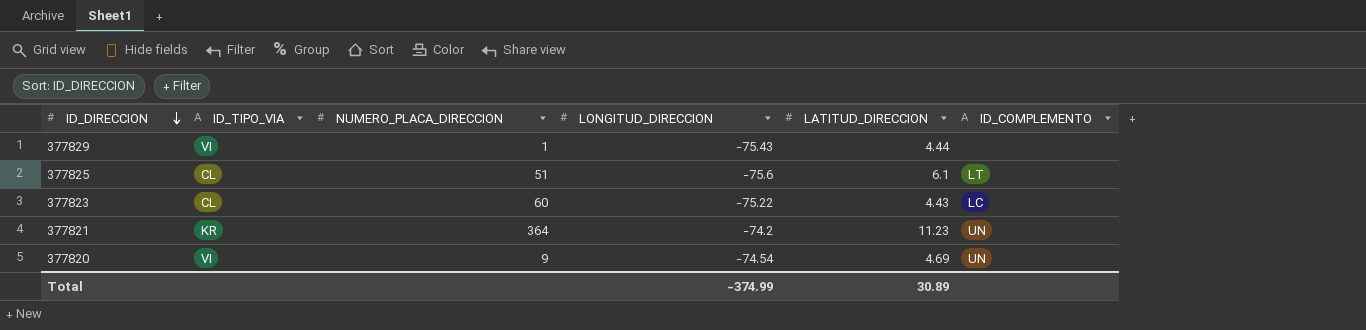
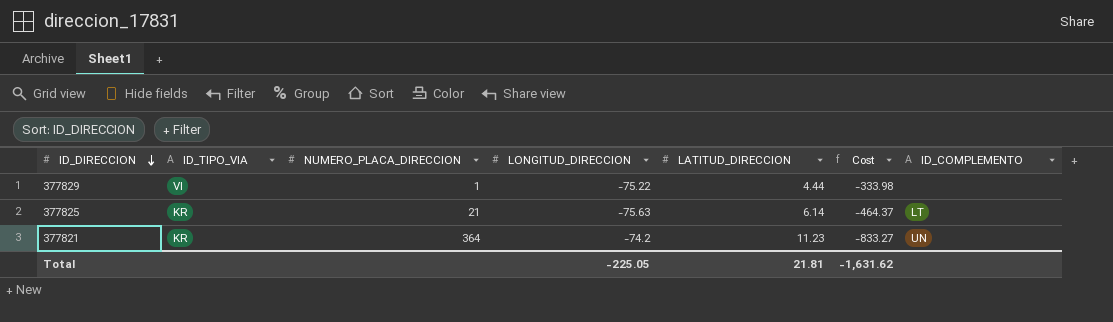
column Cost | formula: none -> [LONGITUD_DIRECCION] * [LATITUD_DIRECCION]
row 377823: CL | 60 | -75.22 | 4.43 | LC -> none
row 377820: VI | 9 | -74.54 | 4.69 | UN -> none
377829 | LONGITUD_DIRECCION: -75.43 -> -75.22
377825 | ID_TIPO_VIA: CL -> KR
377825 | NUMERO_PLACA_DIRECCION: 51 -> 21
377825 | LONGITUD_DIRECCION: -75.6 -> -75.63
377825 | LATITUD_DIRECCION: 6.1 -> 6.14
Total | LONGITUD_DIRECCION: -374.99 -> -225.05
Total | LATITUD_DIRECCION: 30.89 -> 21.81

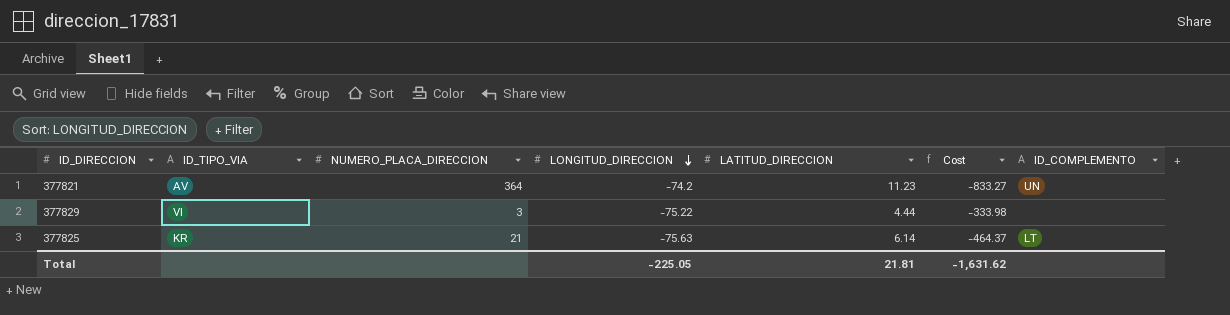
row order: ID_DIRECCION descending -> LONGITUD_DIRECCION descending
377821 | ID_TIPO_VIA: KR -> AV
377829 | NUMERO_PLACA_DIRECCION: 1 -> 3

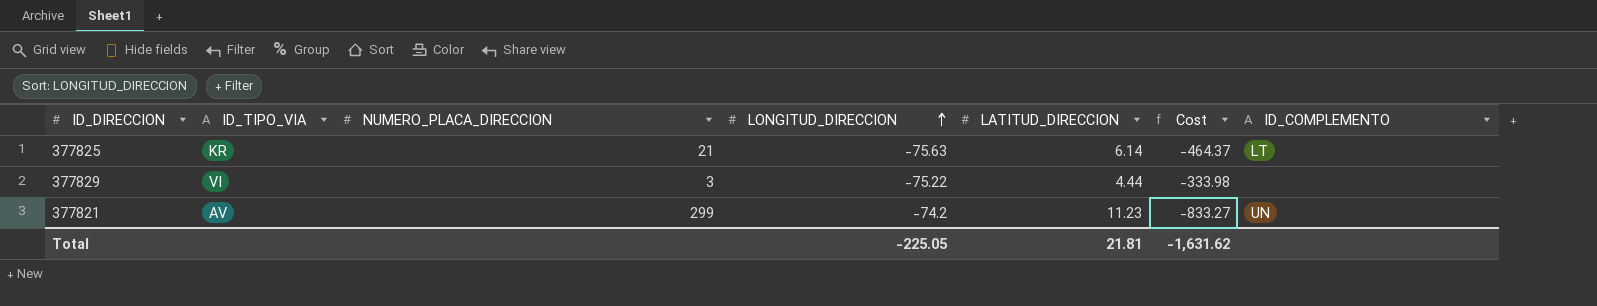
row order: LONGITUD_DIRECCION descending -> LONGITUD_DIRECCION ascending
377821 | NUMERO_PLACA_DIRECCION: 364 -> 299

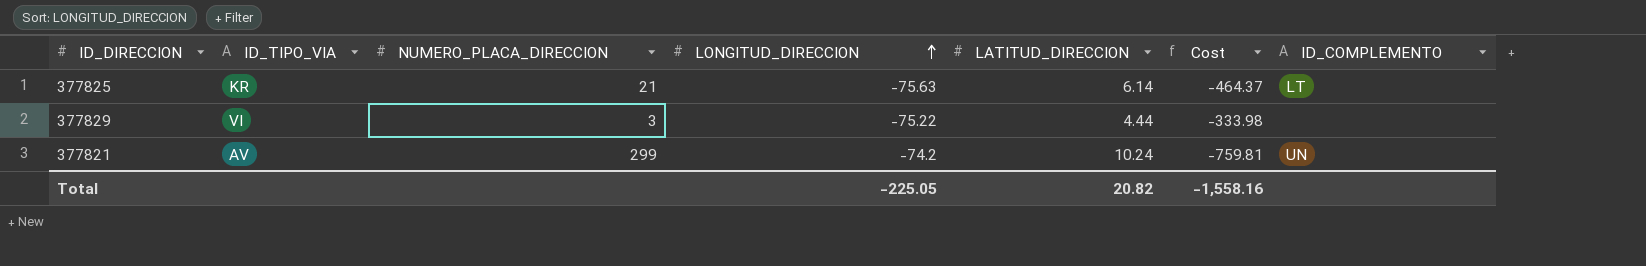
377821 | LATITUD_DIRECCION: 11.23 -> 10.24
377821 | Cost: -833.27 -> -759.81
Total | LATITUD_DIRECCION: 21.81 -> 20.82
Total | Cost: -1,631.62 -> -1,558.16

